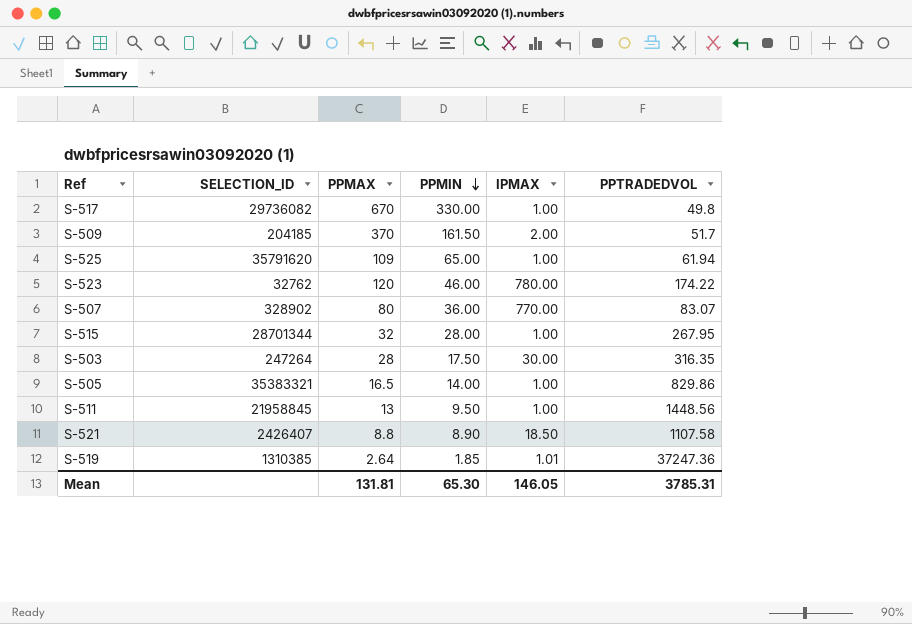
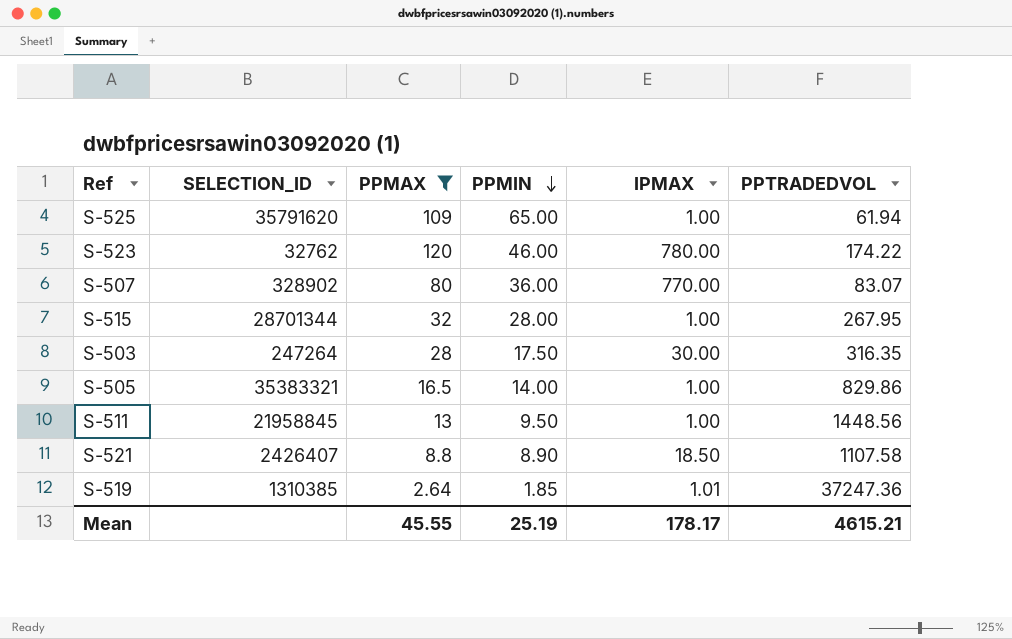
filter: none -> PPMAX <= 120
Mean | PPMAX: 131.81 -> 45.55
Mean | PPMIN: 65.30 -> 25.19
Mean | IPMAX: 146.05 -> 178.17
Mean | PPTRADEDVOL: 3785.31 -> 4615.21

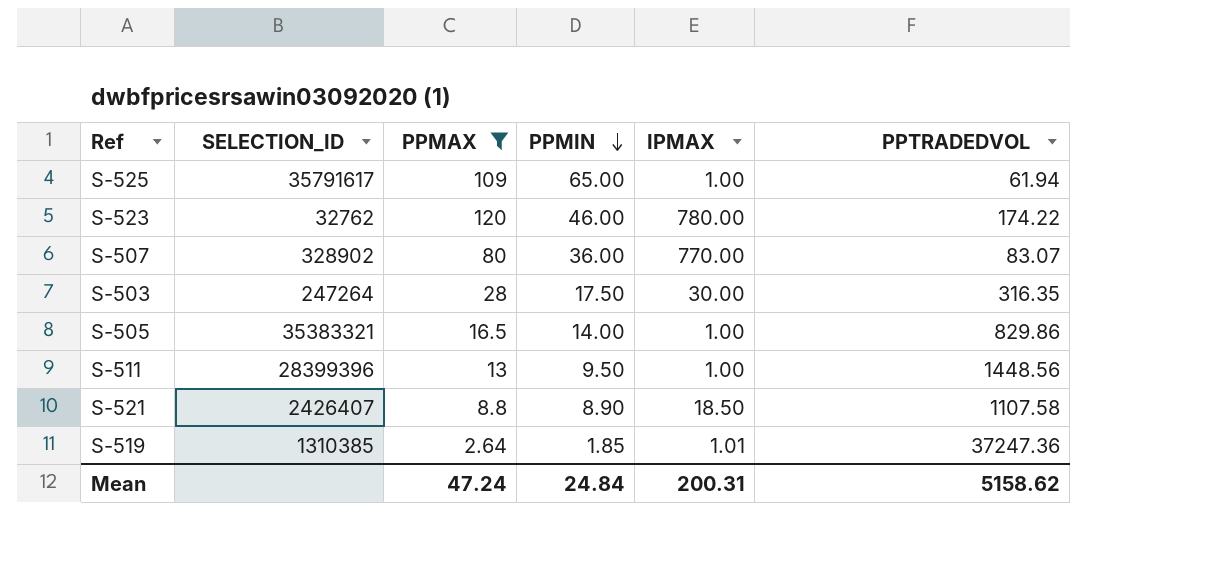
row S-515: 28701344 | 32 | 28.00 | 1.00 | 267.95 -> none
S-525 | SELECTION_ID: 35791620 -> 35791617
S-511 | SELECTION_ID: 21958845 -> 28399396
Mean | PPMAX: 45.55 -> 47.24
Mean | PPMIN: 25.19 -> 24.84
Mean | IPMAX: 178.17 -> 200.31
Mean | PPTRADEDVOL: 4615.21 -> 5158.62

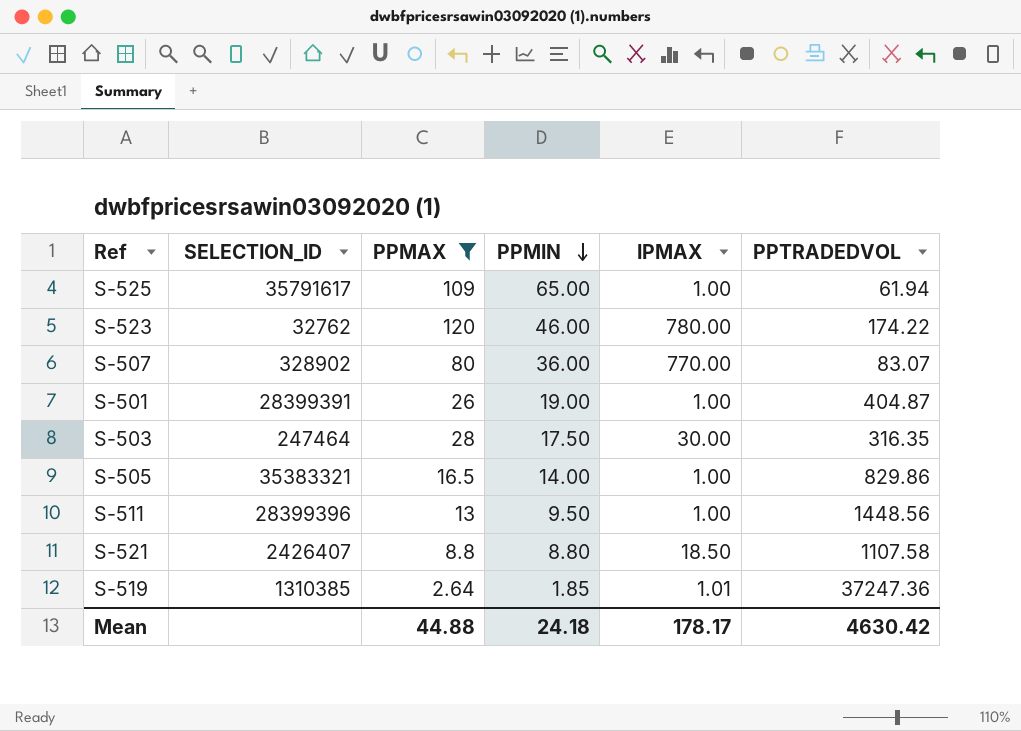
row S-501: none -> 28399391 | 26 | 19.00 | 1.00 | 404.87
S-503 | SELECTION_ID: 247264 -> 247464
S-521 | PPMIN: 8.90 -> 8.80
Mean | PPMAX: 47.24 -> 44.88
Mean | PPMIN: 24.84 -> 24.18
Mean | IPMAX: 200.31 -> 178.17
Mean | PPTRADEDVOL: 5158.62 -> 4630.42

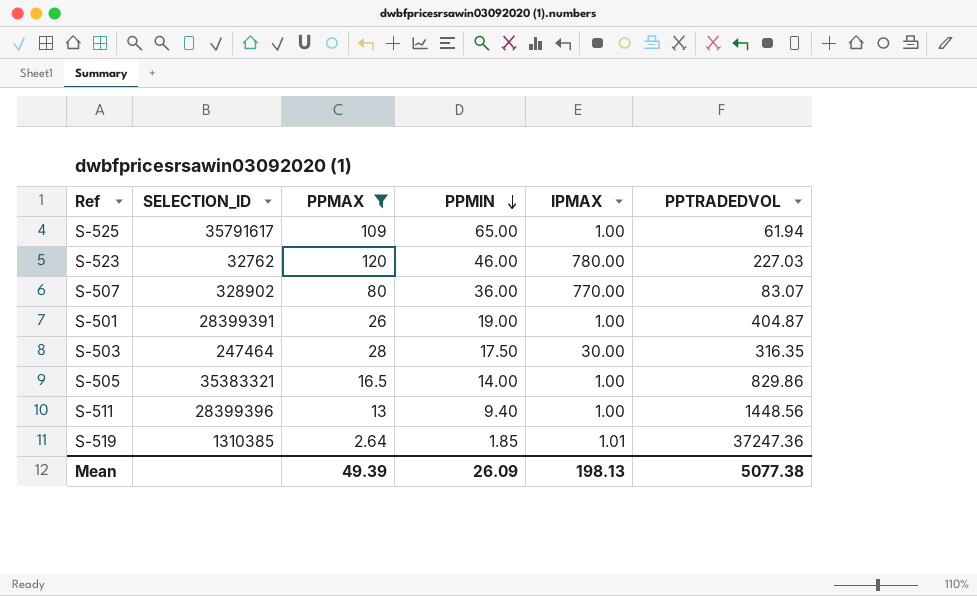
row S-521: 2426407 | 8.8 | 8.80 | 18.50 | 1107.58 -> none
S-523 | PPTRADEDVOL: 174.22 -> 227.03
S-511 | PPMIN: 9.50 -> 9.40
Mean | PPMAX: 44.88 -> 49.39
Mean | PPMIN: 24.18 -> 26.09
Mean | IPMAX: 178.17 -> 198.13
Mean | PPTRADEDVOL: 4630.42 -> 5077.38

